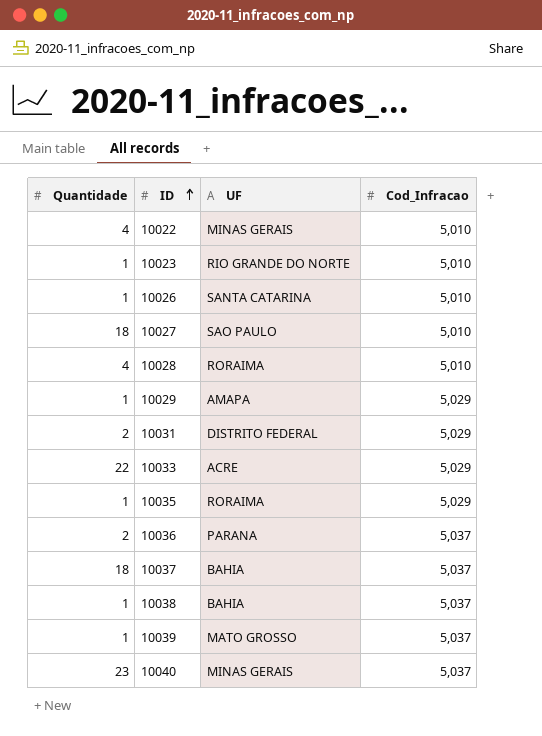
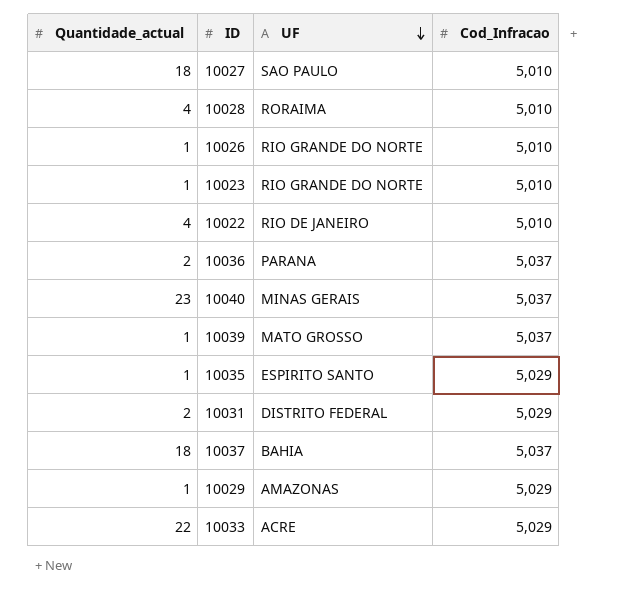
row order: ID ascending -> UF descending
column name: Quantidade -> Quantidade_actual
row 10038: 1 | BAHIA | 5,037 -> none
10026 | UF: SANTA CATARINA -> RIO GRANDE DO NORTE
10022 | UF: MINAS GERAIS -> RIO DE JANEIRO
10035 | UF: RORAIMA -> ESPIRITO SANTO
10029 | UF: AMAPA -> AMAZONAS

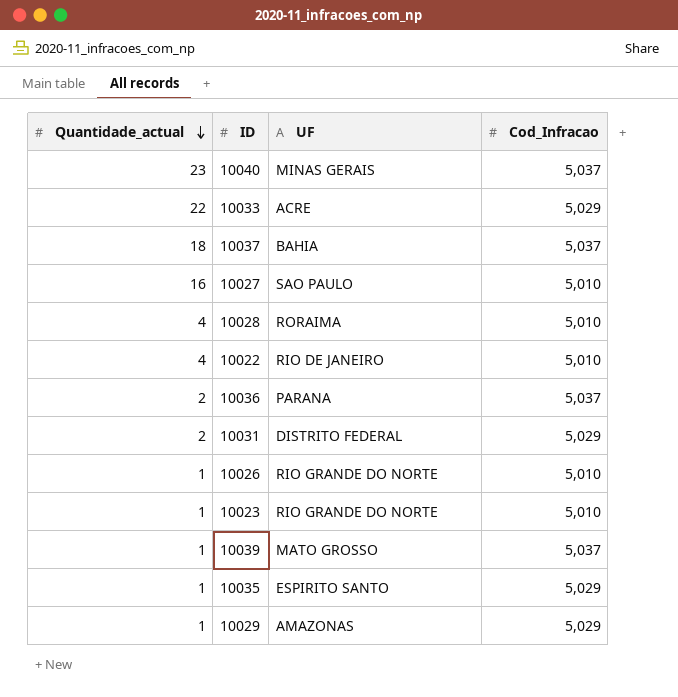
row order: UF descending -> Quantidade_actual descending
10027 | Quantidade_actual: 18 -> 16

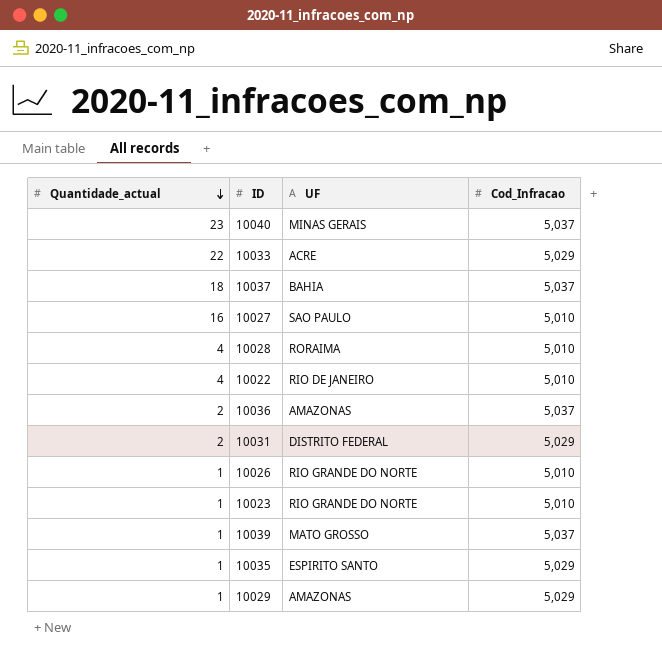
10036 | UF: PARANA -> AMAZONAS

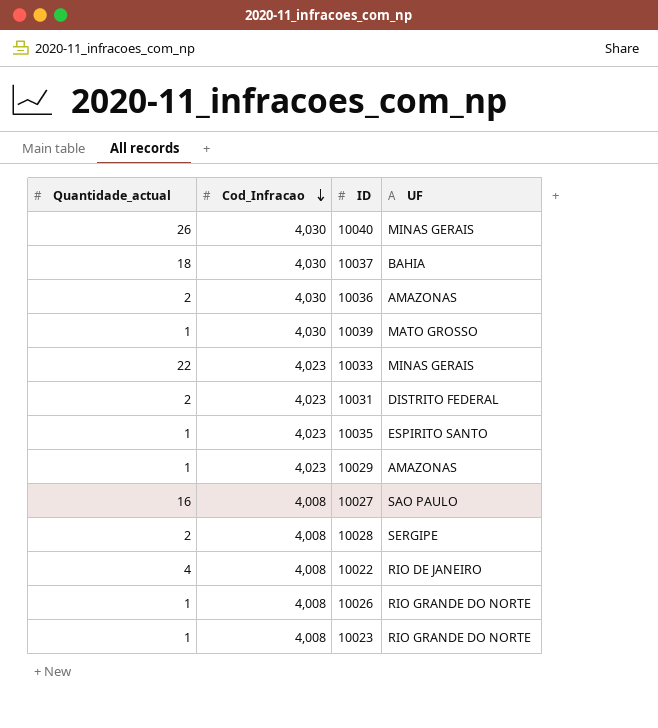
row order: Quantidade_actual descending -> Cod_Infracao descending
column Cod_Infracao | position: 4 -> 2
10040 | Quantidade_actual: 23 -> 26
10040 | Cod_Infracao: 5,037 -> 4,030
10037 | Cod_Infracao: 5,037 -> 4,030
10036 | Cod_Infracao: 5,037 -> 4,030
10039 | Cod_Infracao: 5,037 -> 4,030
10033 | Cod_Infracao: 5,029 -> 4,023
10033 | UF: ACRE -> MINAS GERAIS
10031 | Cod_Infracao: 5,029 -> 4,023
10035 | Cod_Infracao: 5,029 -> 4,023
10029 | Cod_Infracao: 5,029 -> 4,023
10027 | Cod_Infracao: 5,010 -> 4,008
10028 | Quantidade_actual: 4 -> 2
10028 | Cod_Infracao: 5,010 -> 4,008
10028 | UF: RORAIMA -> SERGIPE
10022 | Cod_Infracao: 5,010 -> 4,008
10026 | Cod_Infracao: 5,010 -> 4,008
10023 | Cod_Infracao: 5,010 -> 4,008

